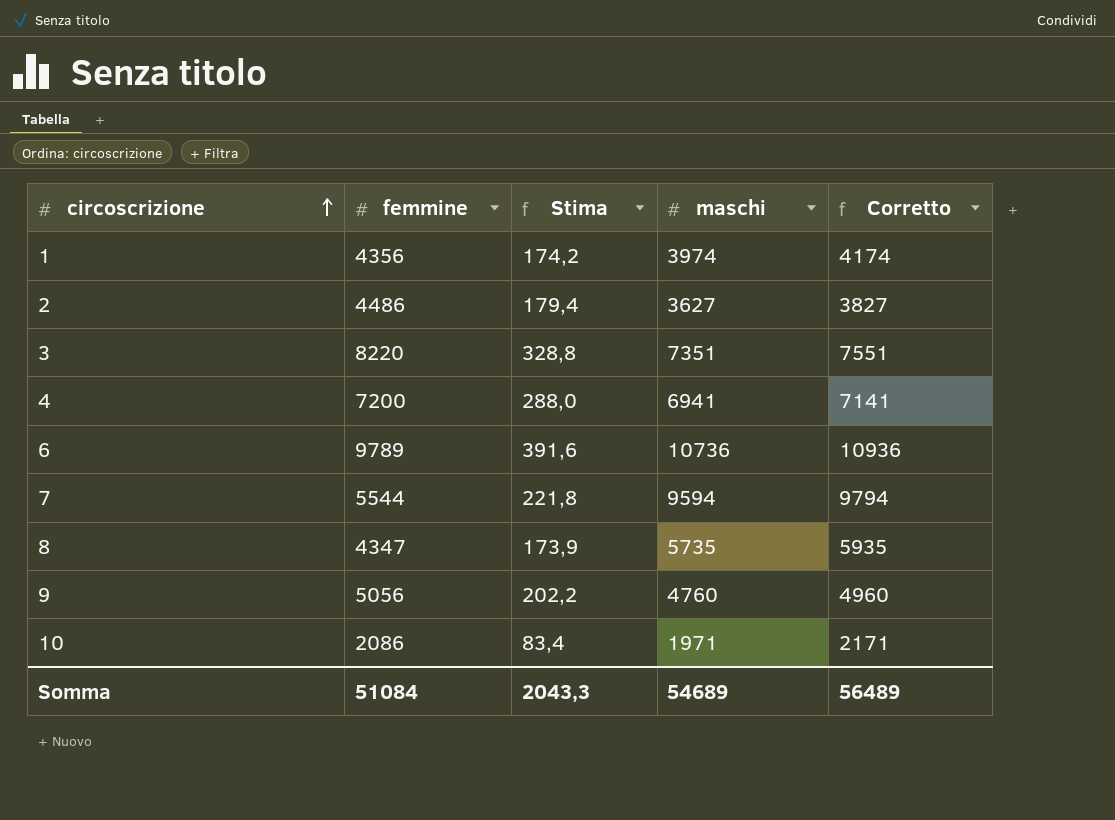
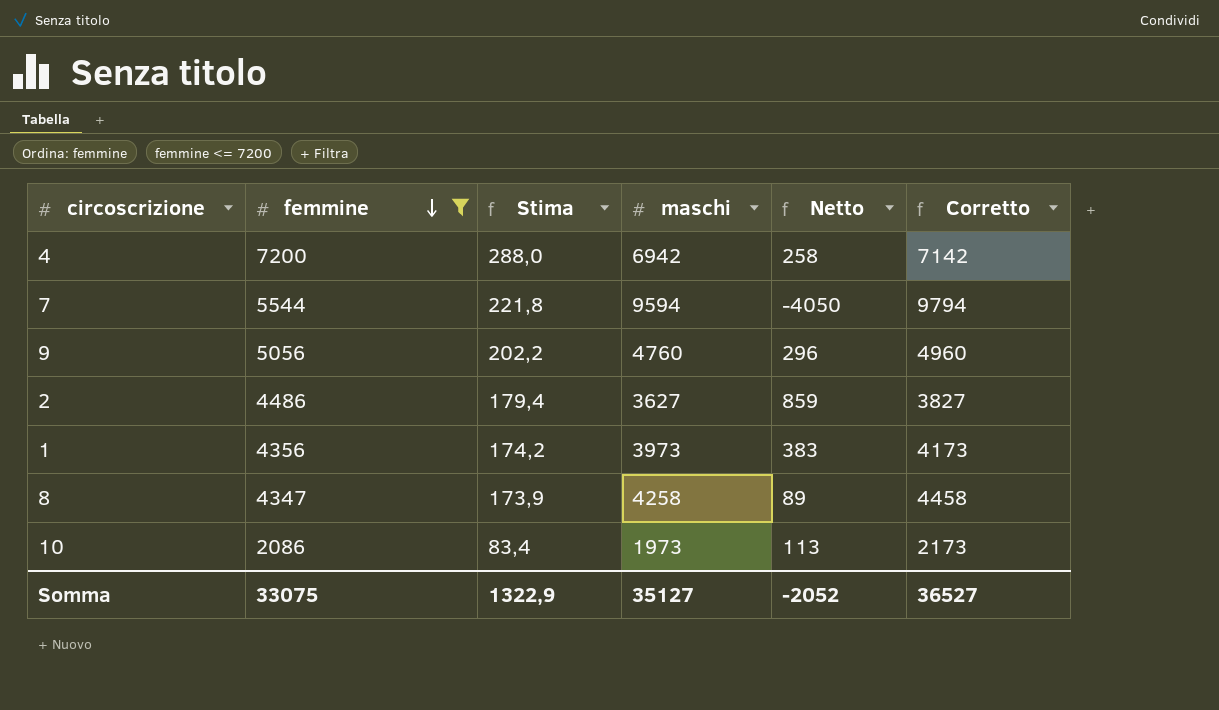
filter: none -> femmine <= 7200
row order: circoscrizione ascending -> femmine descending
column Netto | formula: none -> [femmine] - [maschi]
4 | maschi: 6941 -> 6942
4 | Corretto: 7141 -> 7142
1 | maschi: 3974 -> 3973
1 | Corretto: 4174 -> 4173
8 | maschi: 5735 -> 4258
8 | Corretto: 5935 -> 4458
10 | maschi: 1971 -> 1973
10 | Corretto: 2171 -> 2173
Somma | femmine: 51084 -> 33075
Somma | Stima: 2043,3 -> 1322,9
Somma | maschi: 54689 -> 35127
Somma | Corretto: 56489 -> 36527

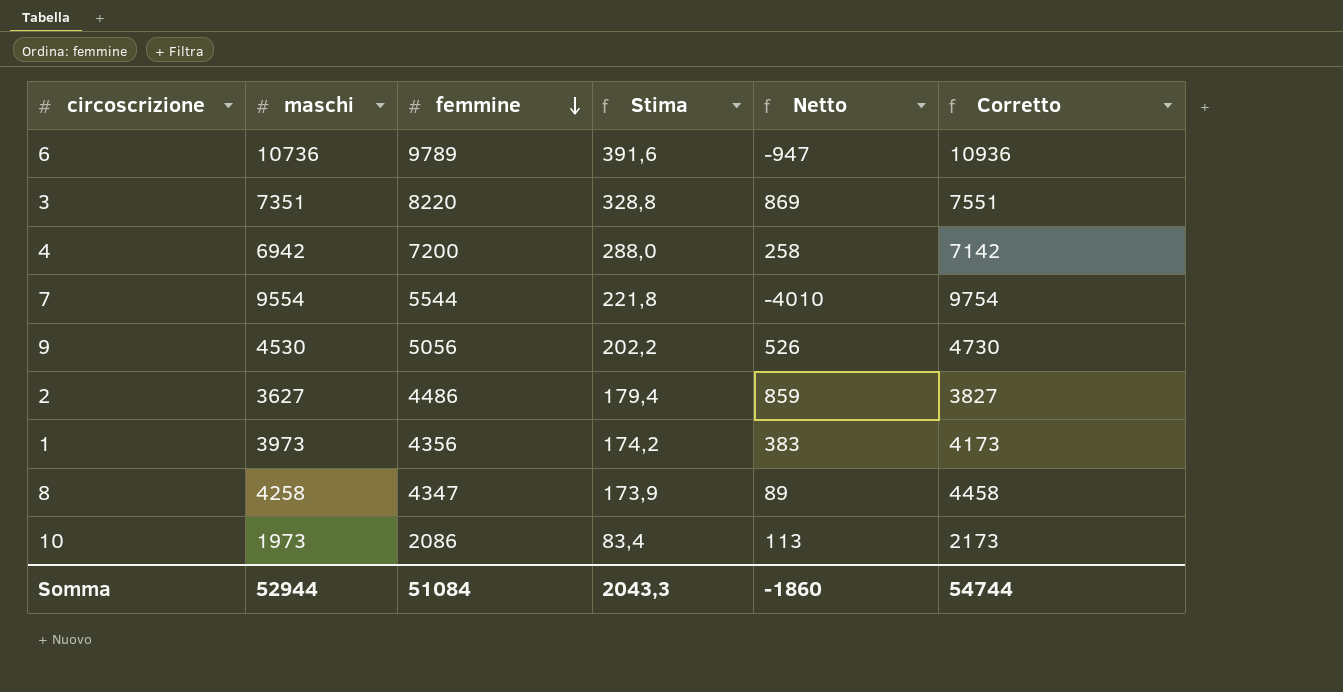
filter: femmine <= 7200 -> none
column maschi | position: 4 -> 2
7 | maschi: 9594 -> 9554
7 | Netto: -4050 -> -4010
7 | Corretto: 9794 -> 9754
9 | maschi: 4760 -> 4530
9 | Netto: 296 -> 526
9 | Corretto: 4960 -> 4730
Somma | maschi: 35127 -> 52944
Somma | femmine: 33075 -> 51084
Somma | Stima: 1322,9 -> 2043,3
Somma | Netto: -2052 -> -1860
Somma | Corretto: 36527 -> 54744

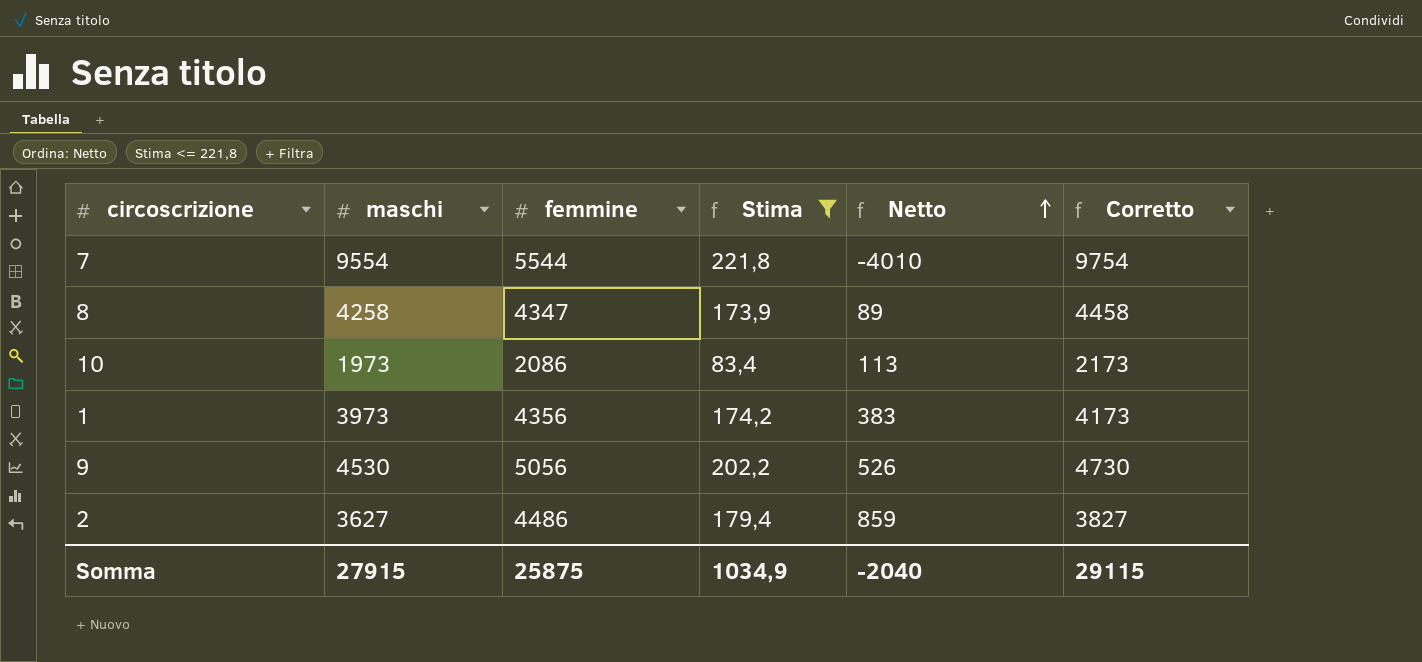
filter: none -> Stima <= 221,8
row order: femmine descending -> Netto ascending
Somma | maschi: 52944 -> 27915
Somma | femmine: 51084 -> 25875
Somma | Stima: 2043,3 -> 1034,9
Somma | Netto: -1860 -> -2040
Somma | Corretto: 54744 -> 29115

